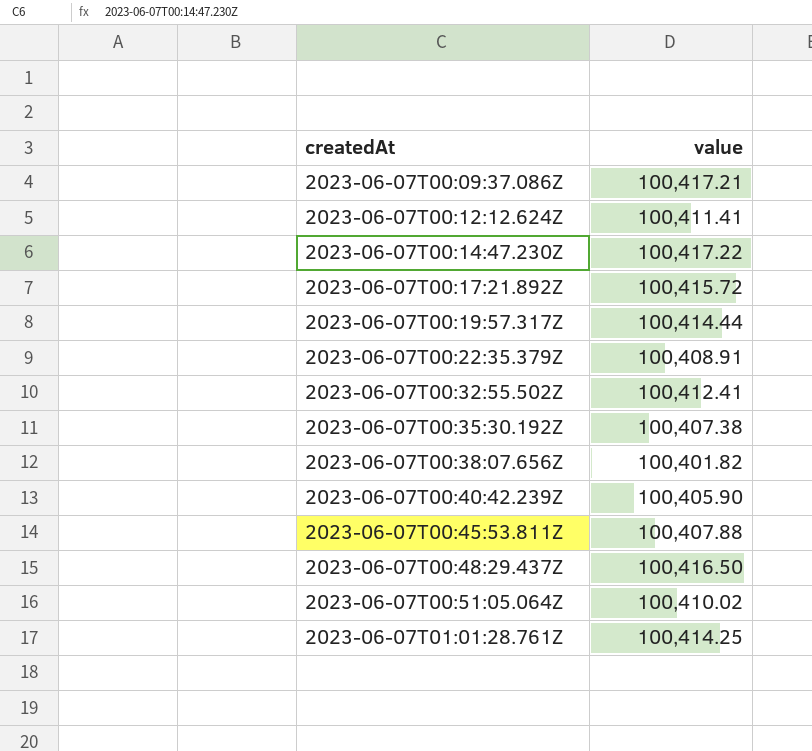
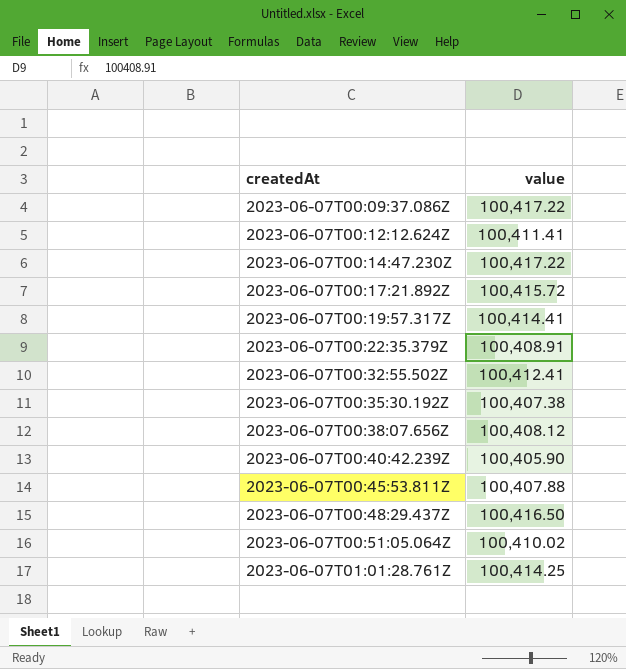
2023-06-07T00:09:37.086Z | value: 100,417.21 -> 100,417.22
2023-06-07T00:19:57.317Z | value: 100,414.44 -> 100,414.41
2023-06-07T00:38:07.656Z | value: 100,401.82 -> 100,408.12

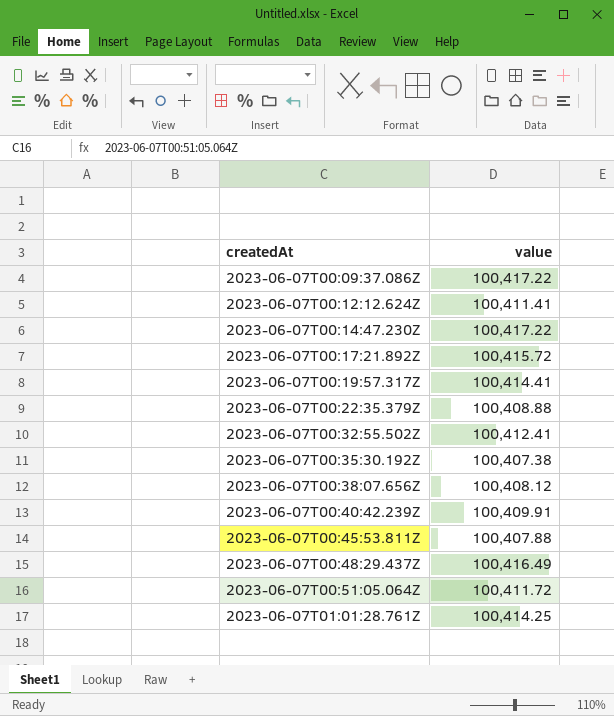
2023-06-07T00:22:35.379Z | value: 100,408.91 -> 100,408.88
2023-06-07T00:40:42.239Z | value: 100,405.90 -> 100,409.91
2023-06-07T00:48:29.437Z | value: 100,416.50 -> 100,416.49
2023-06-07T00:51:05.064Z | value: 100,410.02 -> 100,411.72

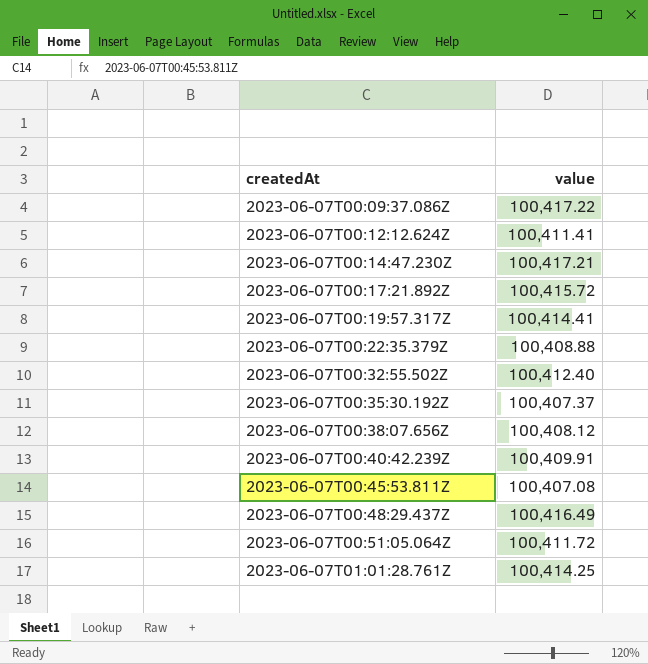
2023-06-07T00:14:47.230Z | value: 100,417.22 -> 100,417.21
2023-06-07T00:32:55.502Z | value: 100,412.41 -> 100,412.40
2023-06-07T00:35:30.192Z | value: 100,407.38 -> 100,407.37
2023-06-07T00:45:53.811Z | value: 100,407.88 -> 100,407.08

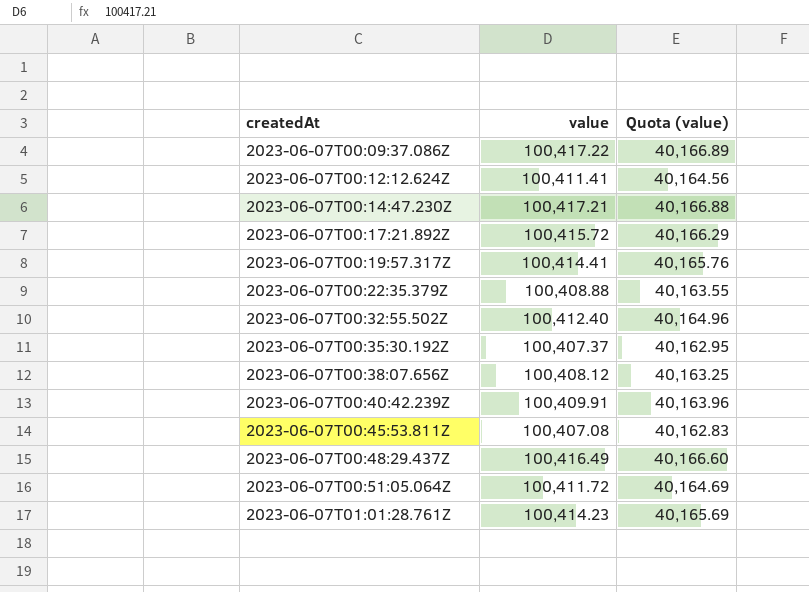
column Quota (value) | formula: none -> [value] * 0.4
2023-06-07T01:01:28.761Z | value: 100,414.25 -> 100,414.23

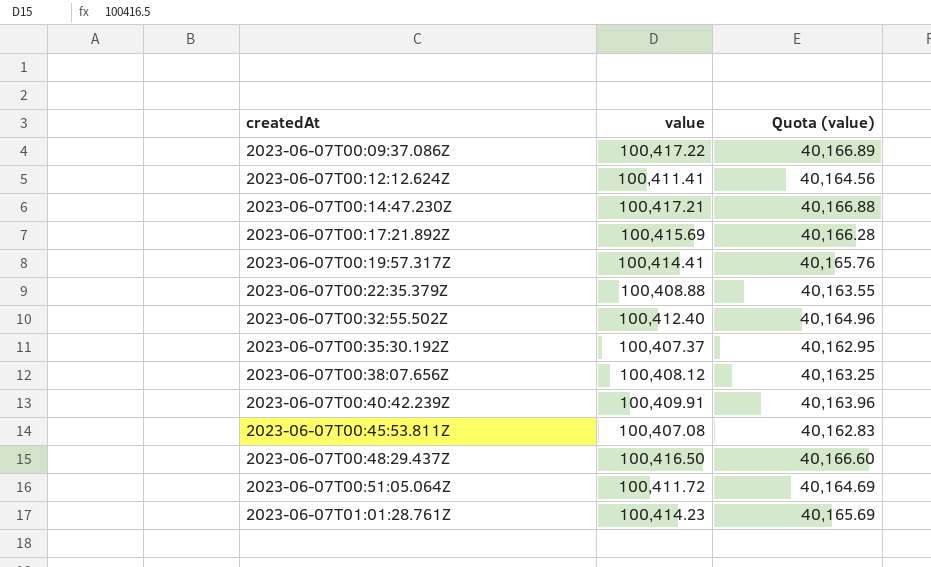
2023-06-07T00:17:21.892Z | value: 100,415.72 -> 100,415.69
2023-06-07T00:17:21.892Z | Quota (value): 40,166.29 -> 40,166.28
2023-06-07T00:48:29.437Z | value: 100,416.49 -> 100,416.50

